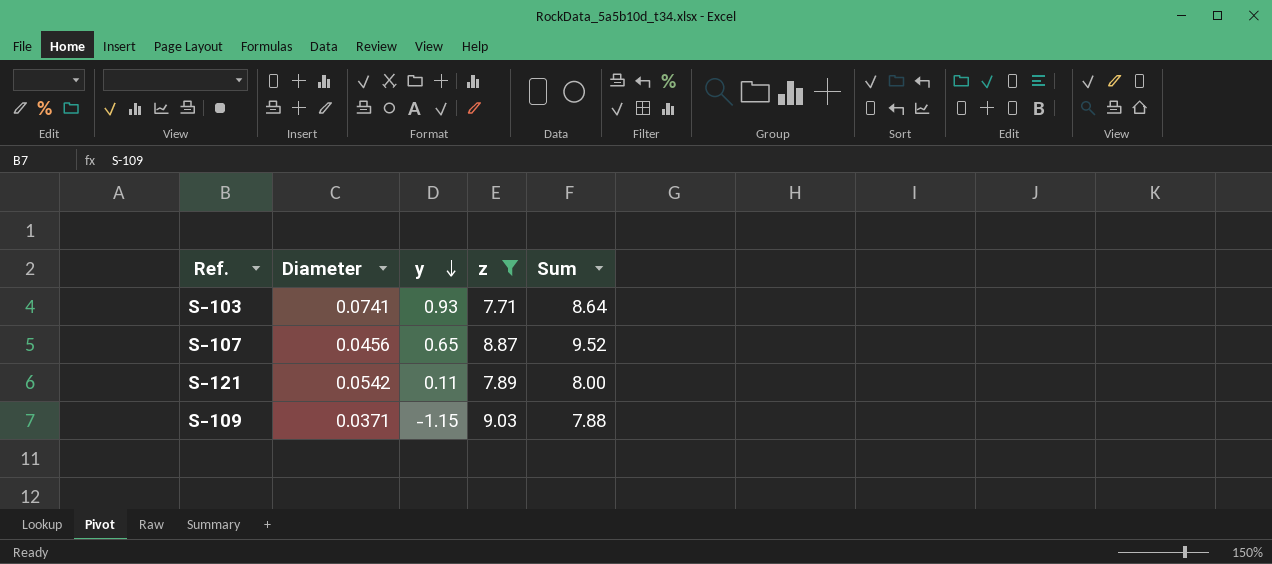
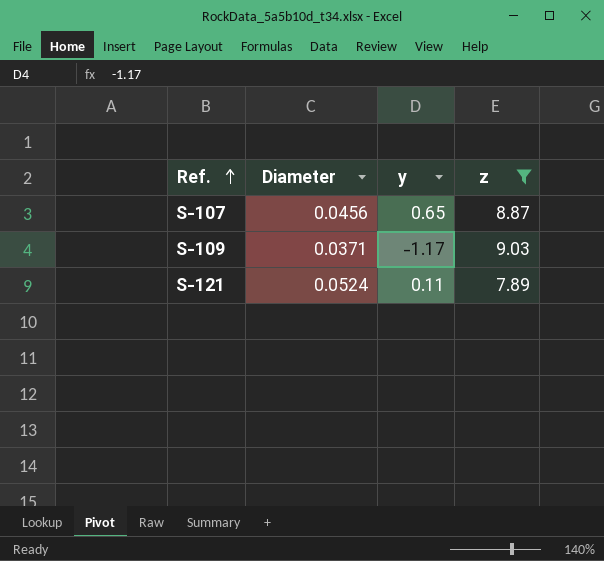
row order: y descending -> Ref. ascending
column Sum | formula: [y] + [z] -> none
row S-103: 0.0741 | 0.93 | 7.71 | 8.64 -> none
S-109 | y: -1.15 -> -1.17
S-121 | Diameter: 0.0542 -> 0.0524

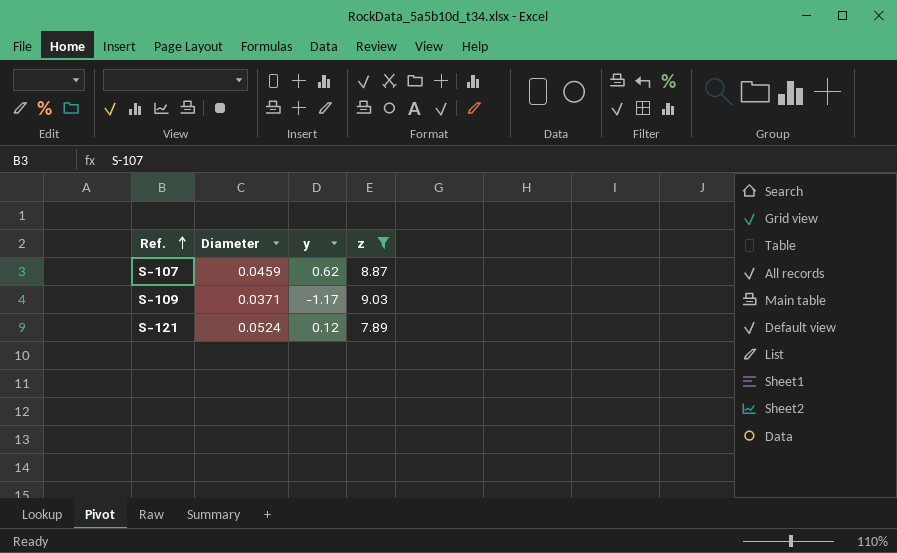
S-107 | Diameter: 0.0456 -> 0.0459
S-107 | y: 0.65 -> 0.62
S-121 | y: 0.11 -> 0.12

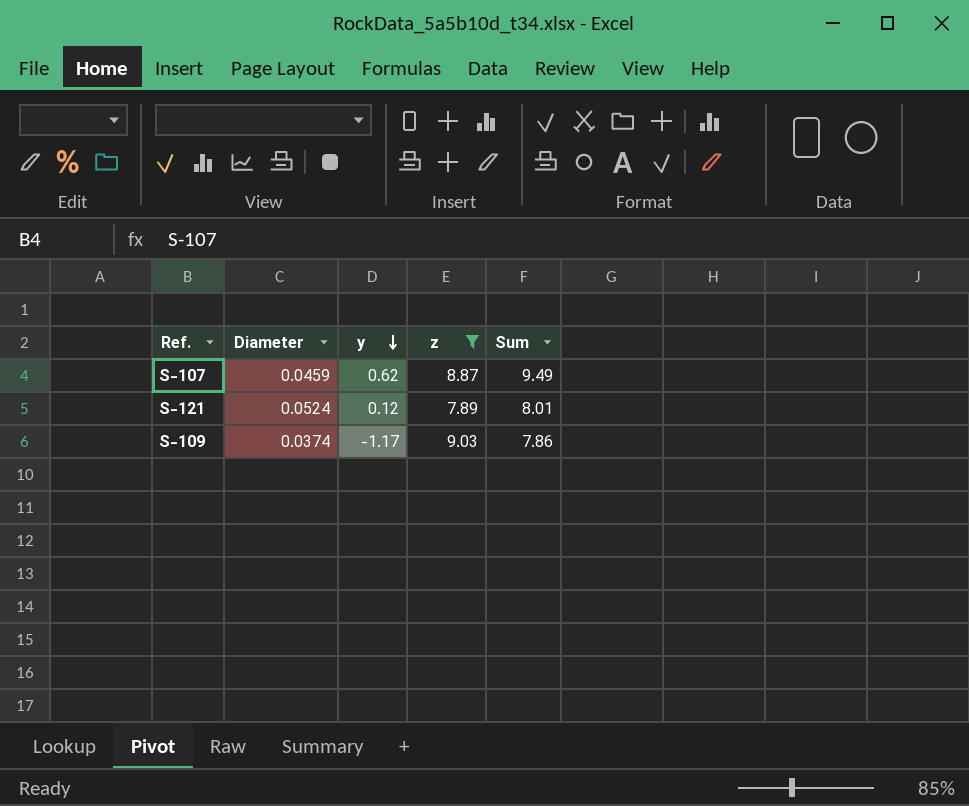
row order: Ref. ascending -> y descending
column Sum | formula: none -> [y] + [z]
S-109 | Diameter: 0.0371 -> 0.0374

